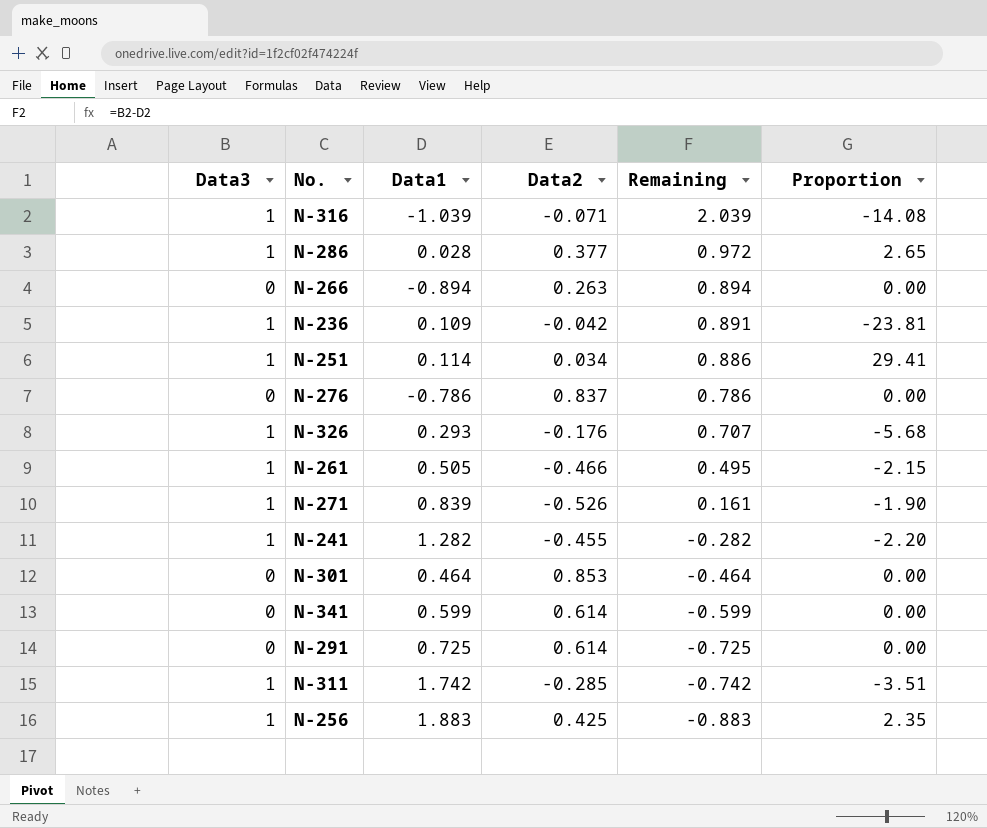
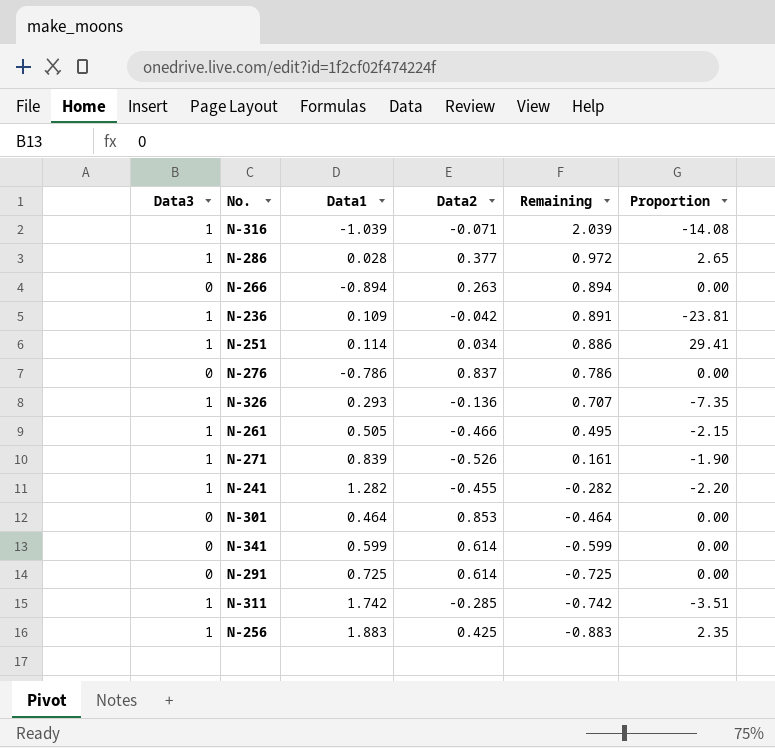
N-326 | Data2: -0.176 -> -0.136
N-326 | Proportion: -5.68 -> -7.35

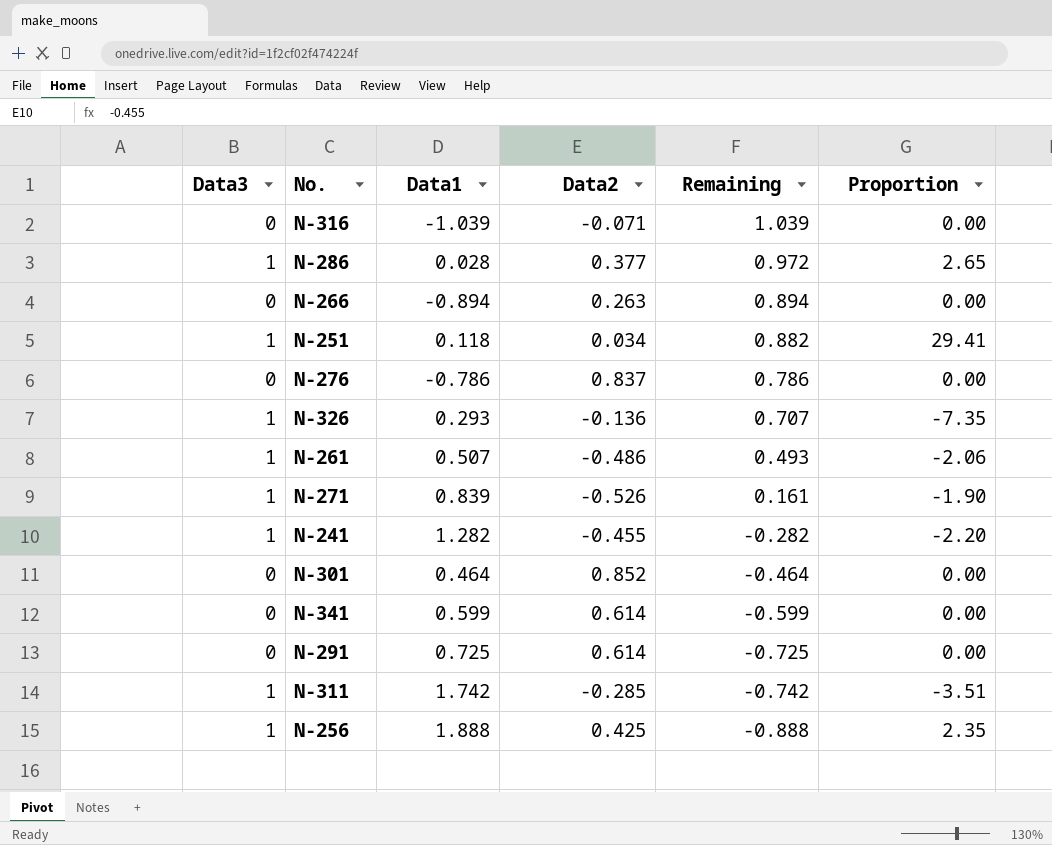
row N-236: 1 | 0.109 | -0.042 | 0.891 | -23.81 -> none
N-316 | Data3: 1 -> 0
N-316 | Remaining: 2.039 -> 1.039
N-316 | Proportion: -14.08 -> 0.00
N-251 | Data1: 0.114 -> 0.118
N-251 | Remaining: 0.886 -> 0.882
N-261 | Data1: 0.505 -> 0.507
N-261 | Data2: -0.466 -> -0.486
N-261 | Remaining: 0.495 -> 0.493
N-261 | Proportion: -2.15 -> -2.06
N-301 | Data2: 0.853 -> 0.852
N-256 | Data1: 1.883 -> 1.888
N-256 | Remaining: -0.883 -> -0.888

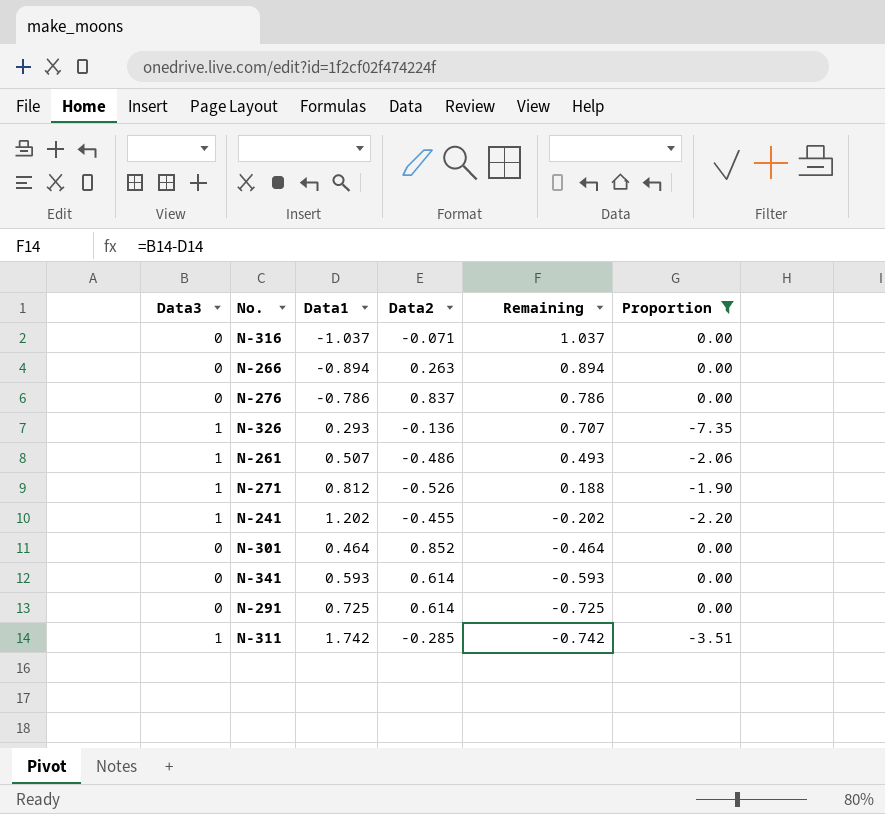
filter: none -> Proportion <= 0.00
N-316 | Data1: -1.039 -> -1.037
N-316 | Remaining: 1.039 -> 1.037
N-271 | Data1: 0.839 -> 0.812
N-271 | Remaining: 0.161 -> 0.188
N-241 | Data1: 1.282 -> 1.202
N-241 | Remaining: -0.282 -> -0.202
N-341 | Data1: 0.599 -> 0.593
N-341 | Remaining: -0.599 -> -0.593

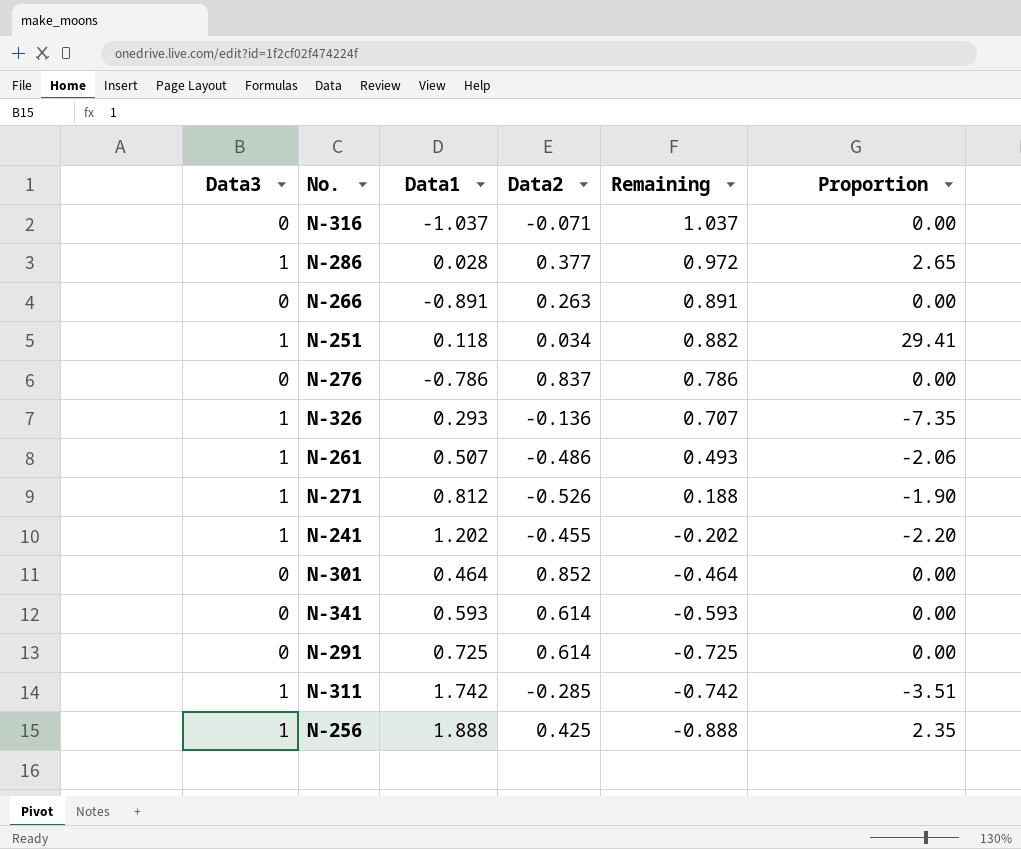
filter: Proportion <= 0.00 -> none
N-266 | Data1: -0.894 -> -0.891
N-266 | Remaining: 0.894 -> 0.891

